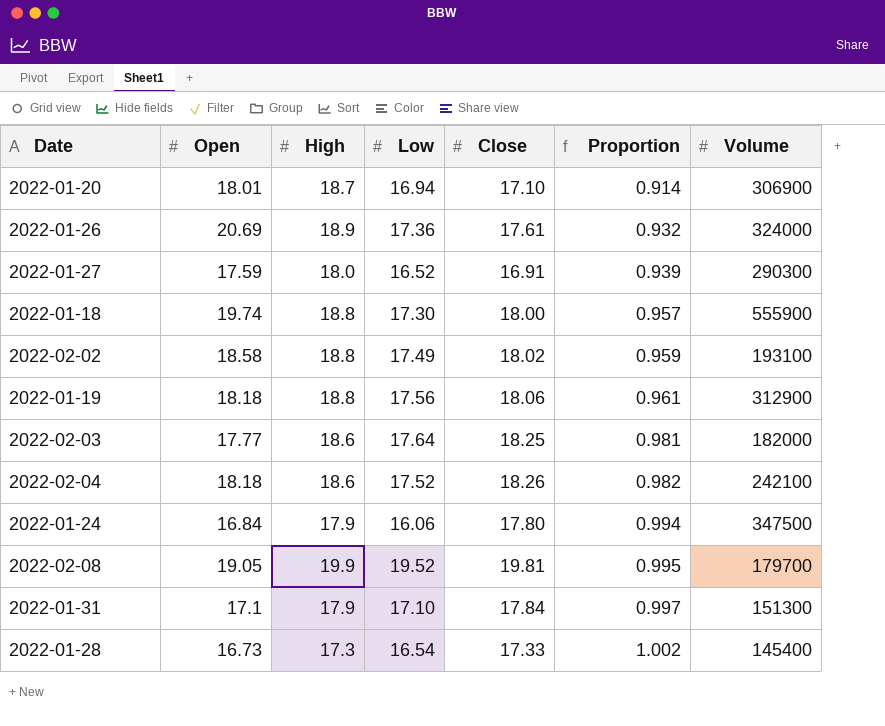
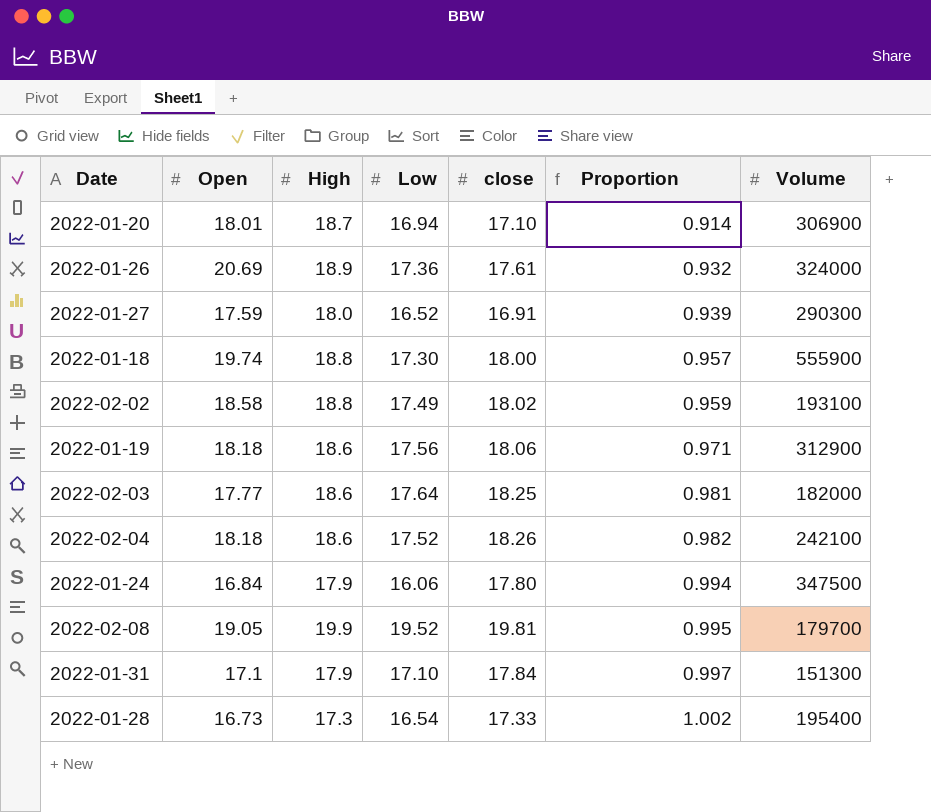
column name: Close -> close
2022-01-19 | High: 18.8 -> 18.6
2022-01-19 | Proportion: 0.961 -> 0.971
2022-01-28 | Volume: 145400 -> 195400

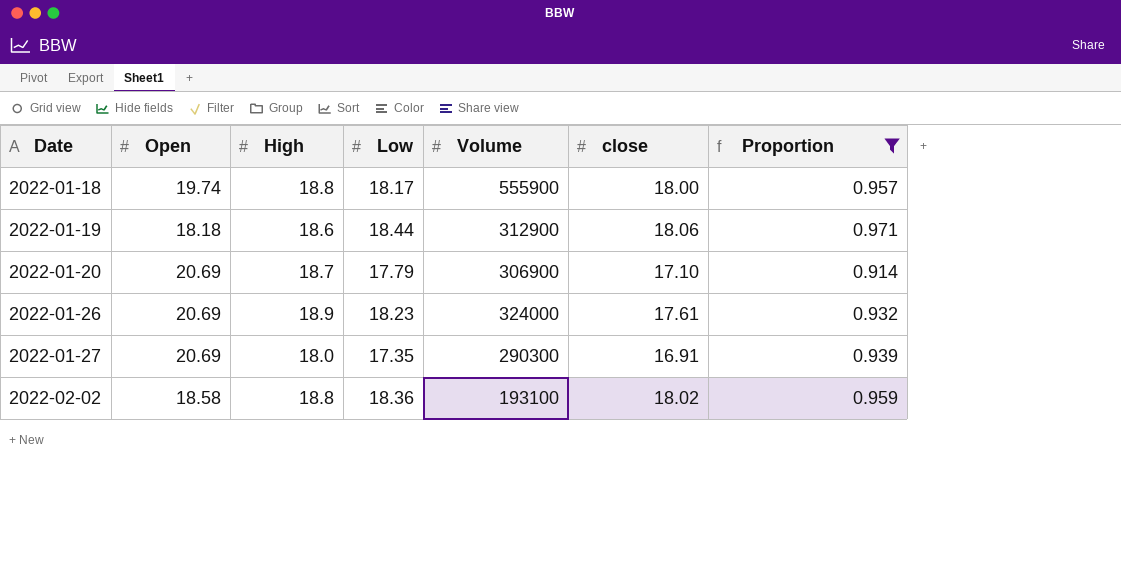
filter: none -> Proportion <= 0.971
row order: Proportion ascending -> Date ascending
column Volume | position: 7 -> 5
2022-01-18 | Low: 17.30 -> 18.17
2022-01-19 | Low: 17.56 -> 18.44
2022-01-20 | Open: 18.01 -> 20.69
2022-01-20 | Low: 16.94 -> 17.79
2022-01-26 | Low: 17.36 -> 18.23
2022-01-27 | Open: 17.59 -> 20.69
2022-01-27 | Low: 16.52 -> 17.35
2022-02-02 | Low: 17.49 -> 18.36

